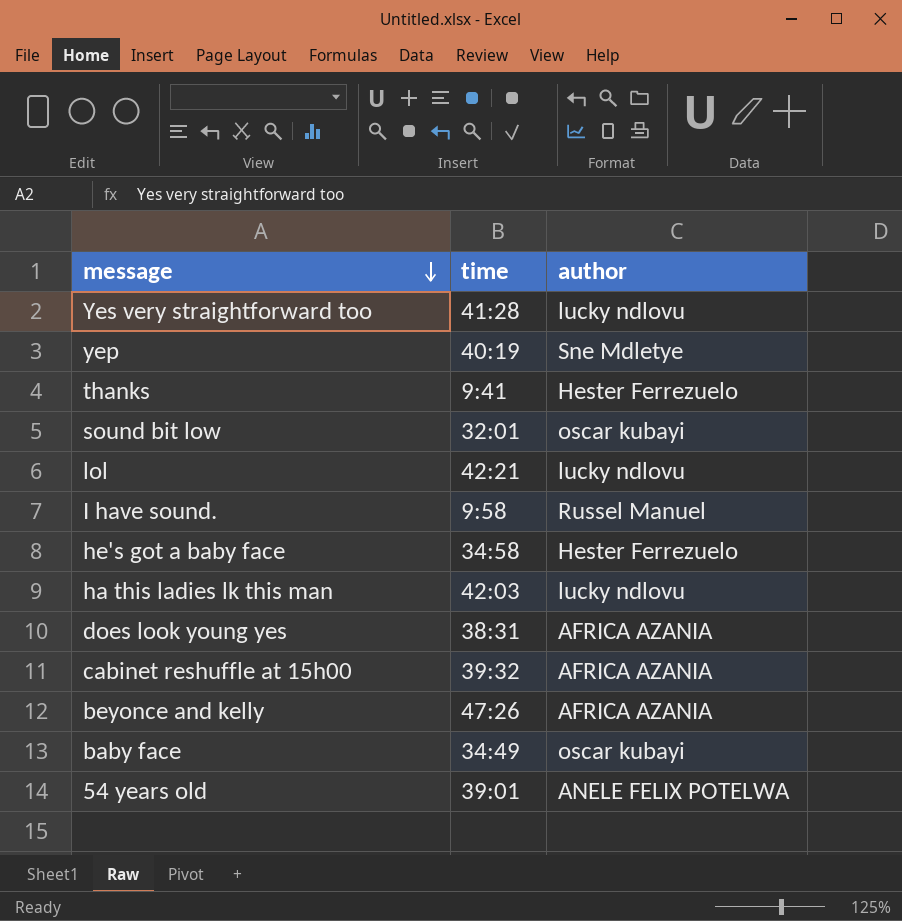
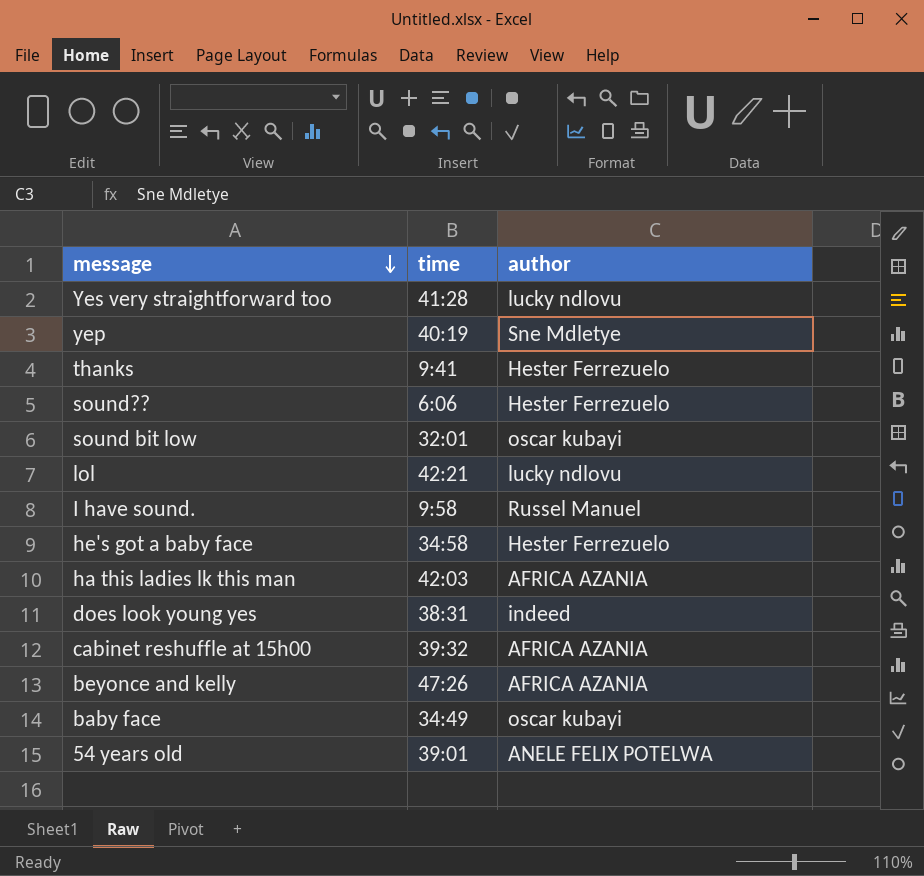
row sound??: none -> 6:06 | Hester Ferrezuelo
ha this ladies lk this man | author: lucky ndlovu -> AFRICA AZANIA
does look young yes | author: AFRICA AZANIA -> indeed

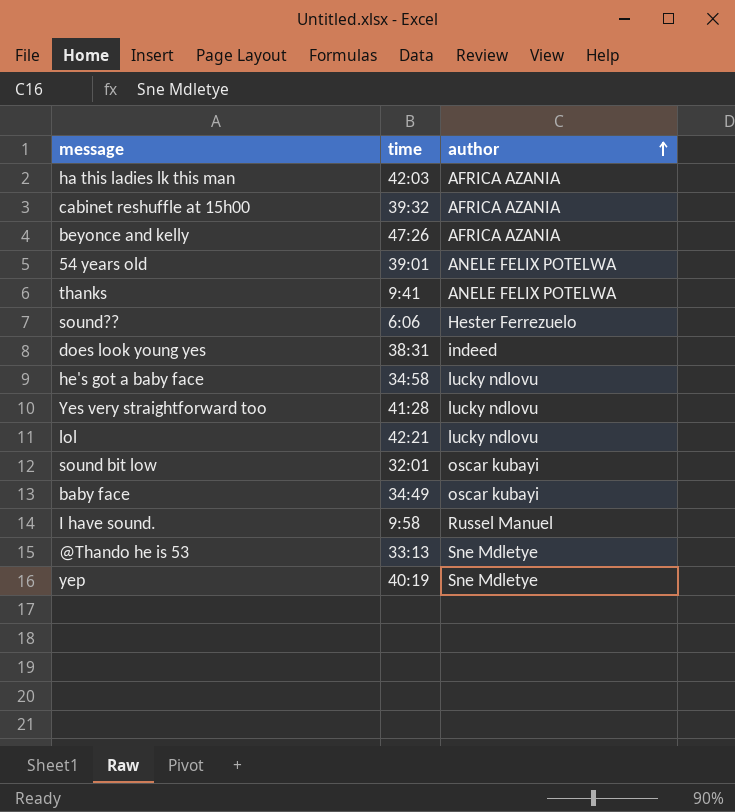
row order: message descending -> author ascending
thanks | author: Hester Ferrezuelo -> ANELE FELIX POTELWA
he's got a baby face | author: Hester Ferrezuelo -> lucky ndlovu
row @Thando he is 53: none -> 33:13 | Sne Mdletye

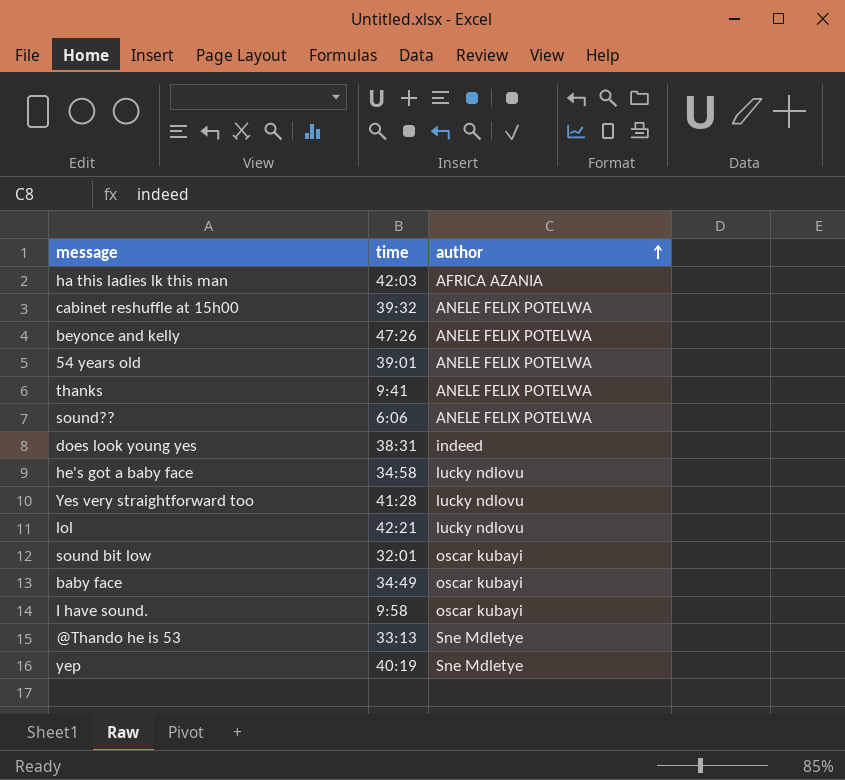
cabinet reshuffle at 15h00 | author: AFRICA AZANIA -> ANELE FELIX POTELWA
beyonce and kelly | author: AFRICA AZANIA -> ANELE FELIX POTELWA
sound?? | author: Hester Ferrezuelo -> ANELE FELIX POTELWA
I have sound. | author: Russel Manuel -> oscar kubayi

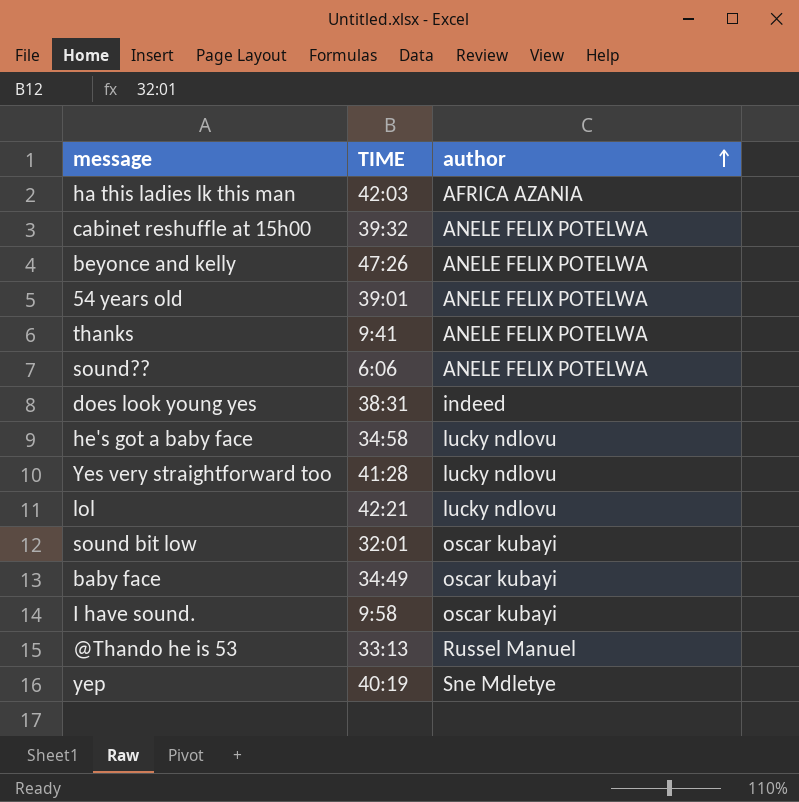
column name: time -> TIME
@Thando he is 53 | author: Sne Mdletye -> Russel Manuel

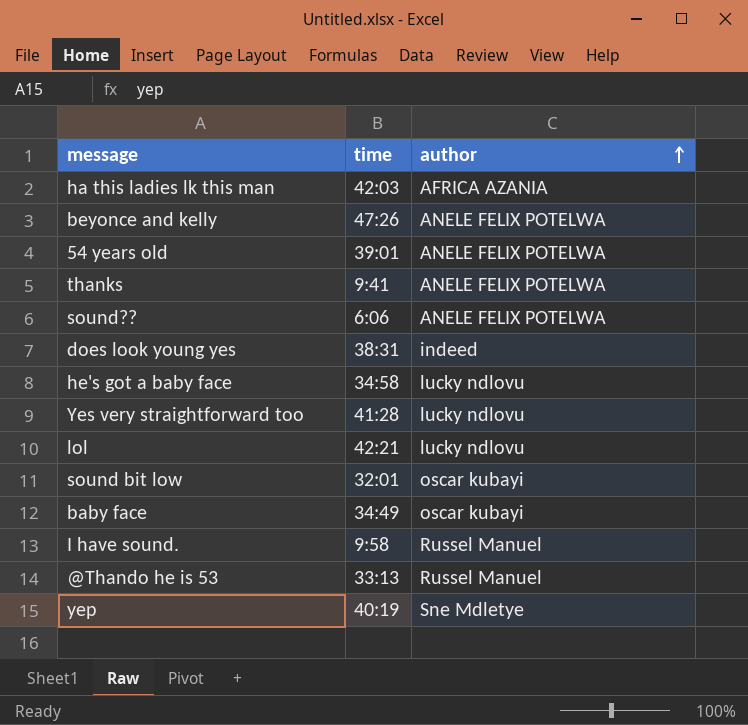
column name: TIME -> time
row cabinet reshuffle at 15h00: 39:32 | ANELE FELIX POTELWA -> none
I have sound. | author: oscar kubayi -> Russel Manuel

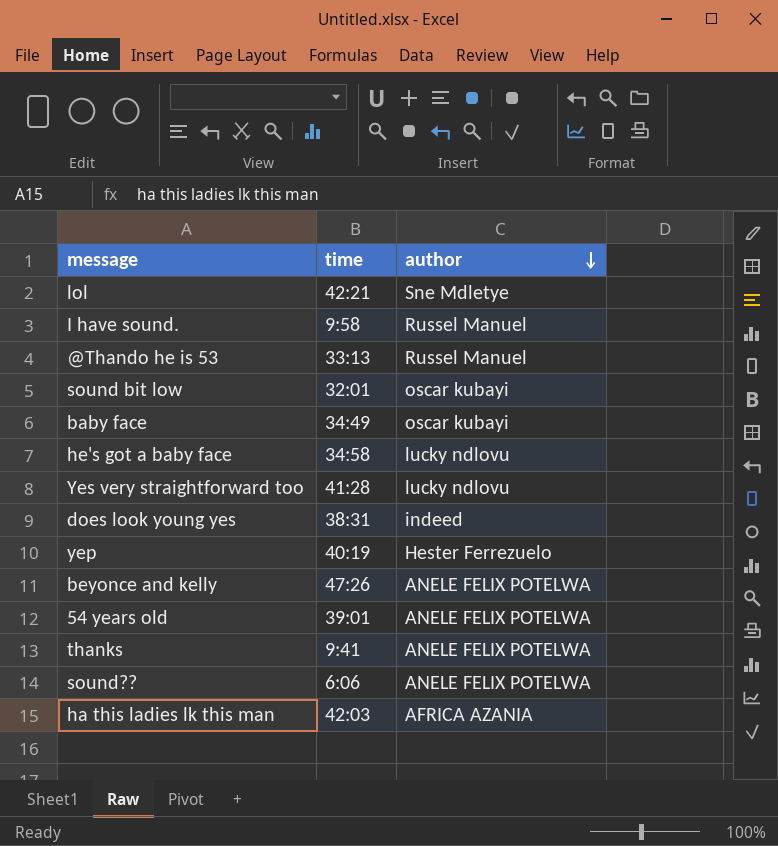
row order: author ascending -> author descending
lol | author: lucky ndlovu -> Sne Mdletye
yep | author: Sne Mdletye -> Hester Ferrezuelo

